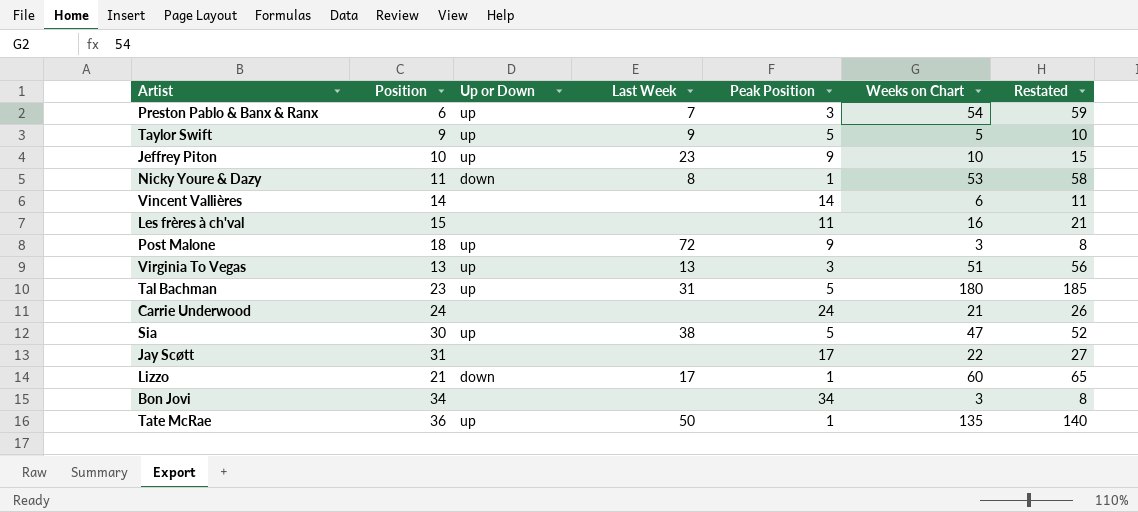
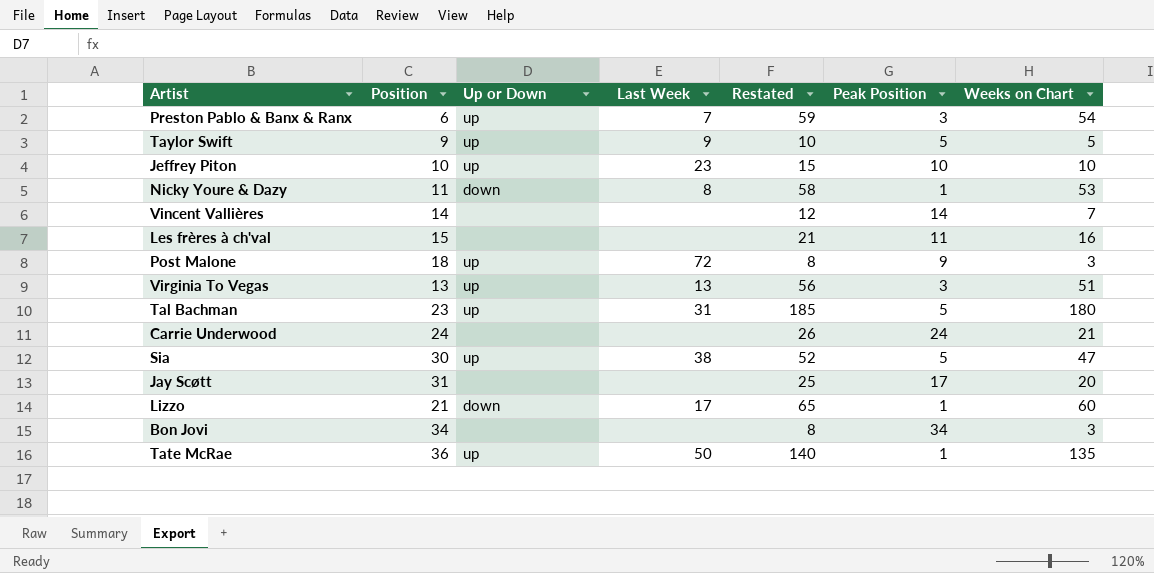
column Restated | position: 7 -> 5
Jeffrey Piton | Peak Position: 9 -> 10
Vincent Vallières | Restated: 11 -> 12
Vincent Vallières | Weeks on Chart: 6 -> 7
Jay Scøtt | Restated: 27 -> 25
Jay Scøtt | Weeks on Chart: 22 -> 20

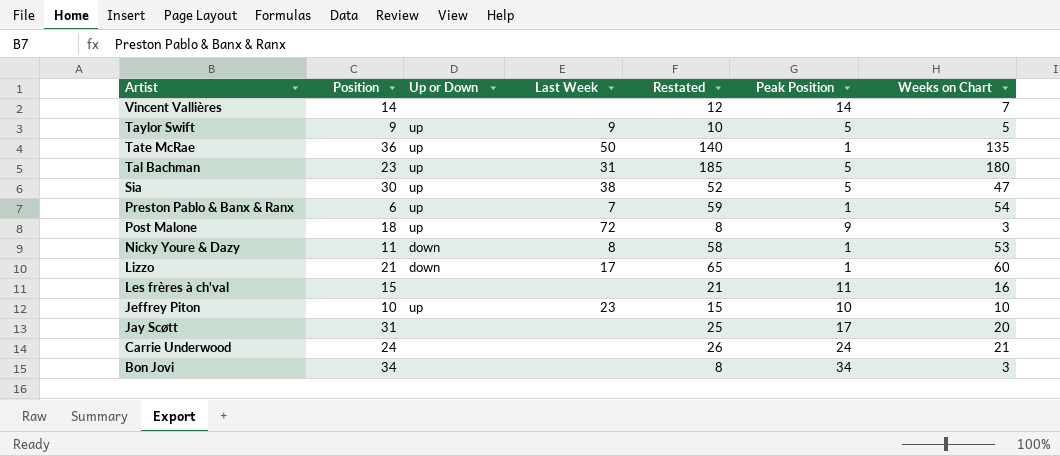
row order: none -> Artist descending
row Virginia To Vegas: 13 | up | 13 | 56 | 3 | 51 -> none
Preston Pablo & Banx & Ranx | Peak Position: 3 -> 1

